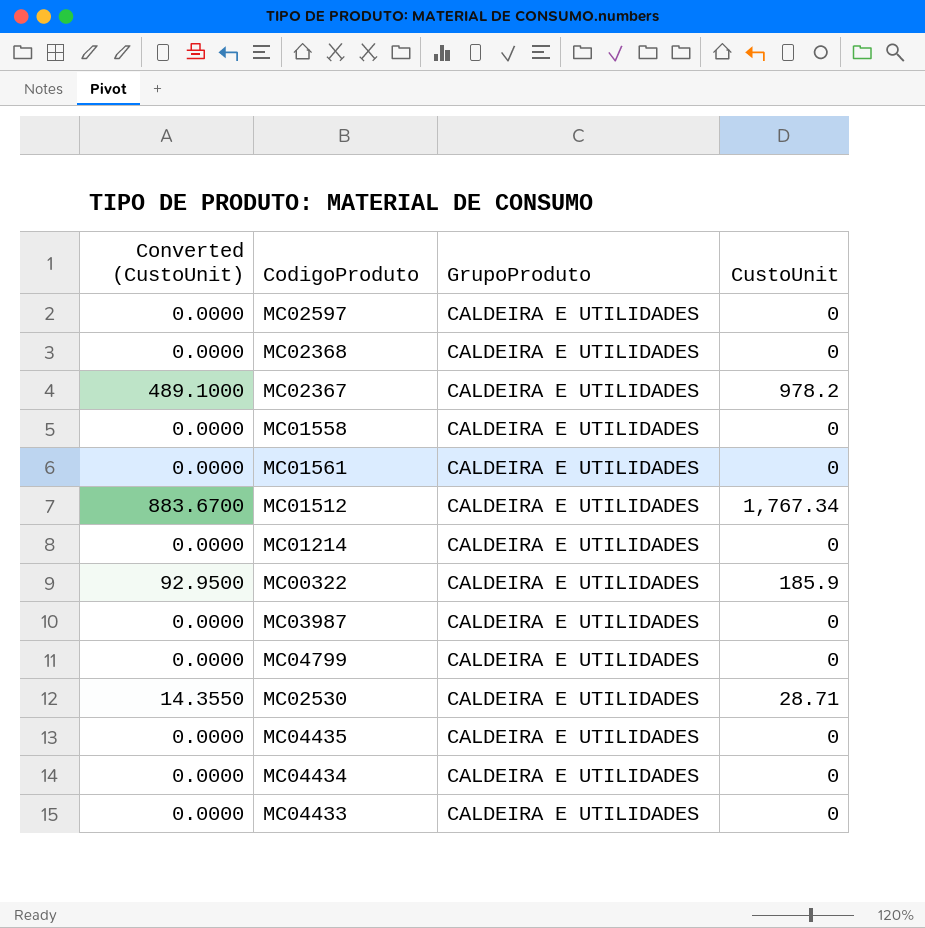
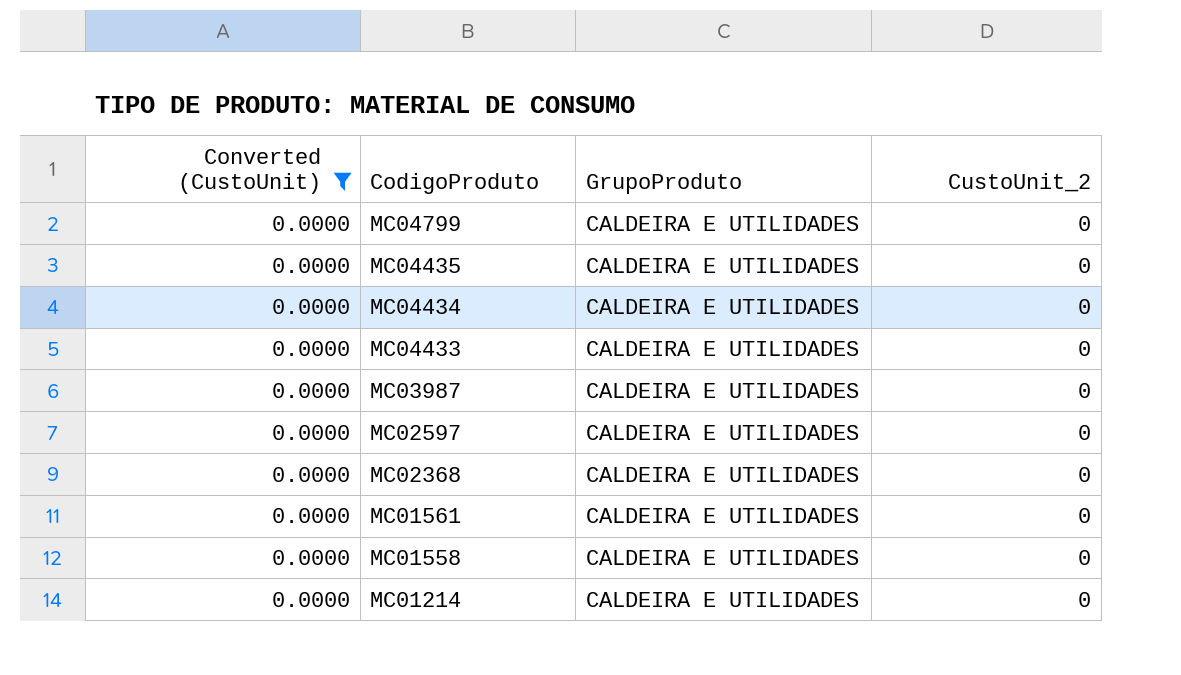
filter: none -> Converted (CustoUnit) = 0.0000
row order: none -> CodigoProduto descending
column name: CustoUnit -> CustoUnit_2

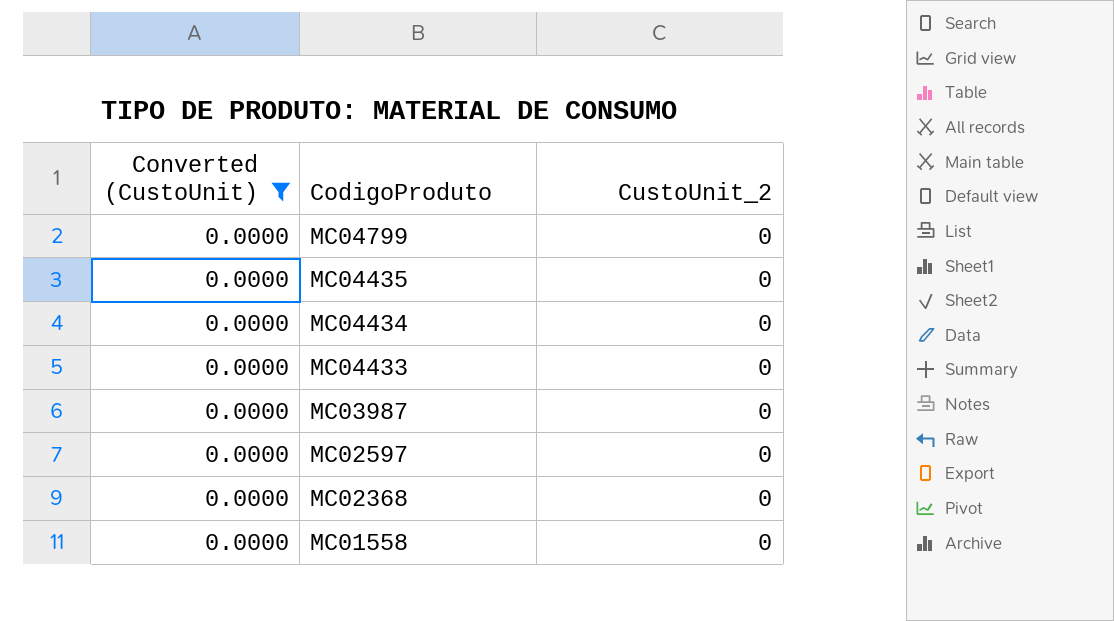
column GrupoProduto | position: 3 -> none
row MC01561: 0.0000 | CALDEIRA E UTILIDADES | 0 -> none
row MC01214: 0.0000 | CALDEIRA E UTILIDADES | 0 -> none

